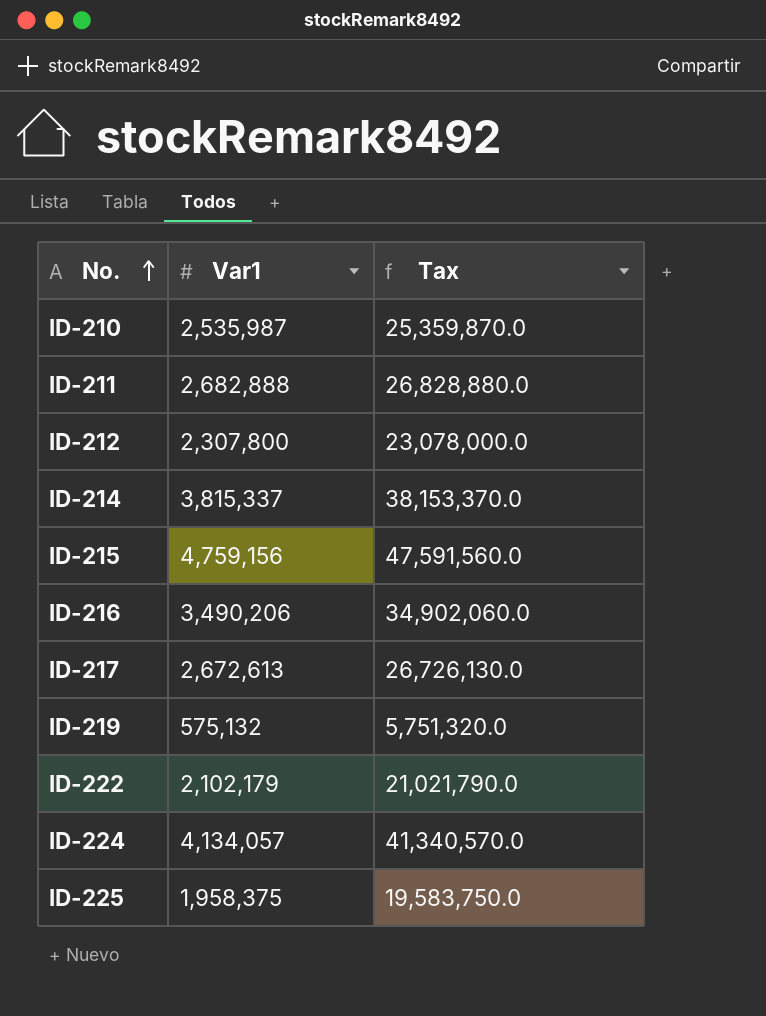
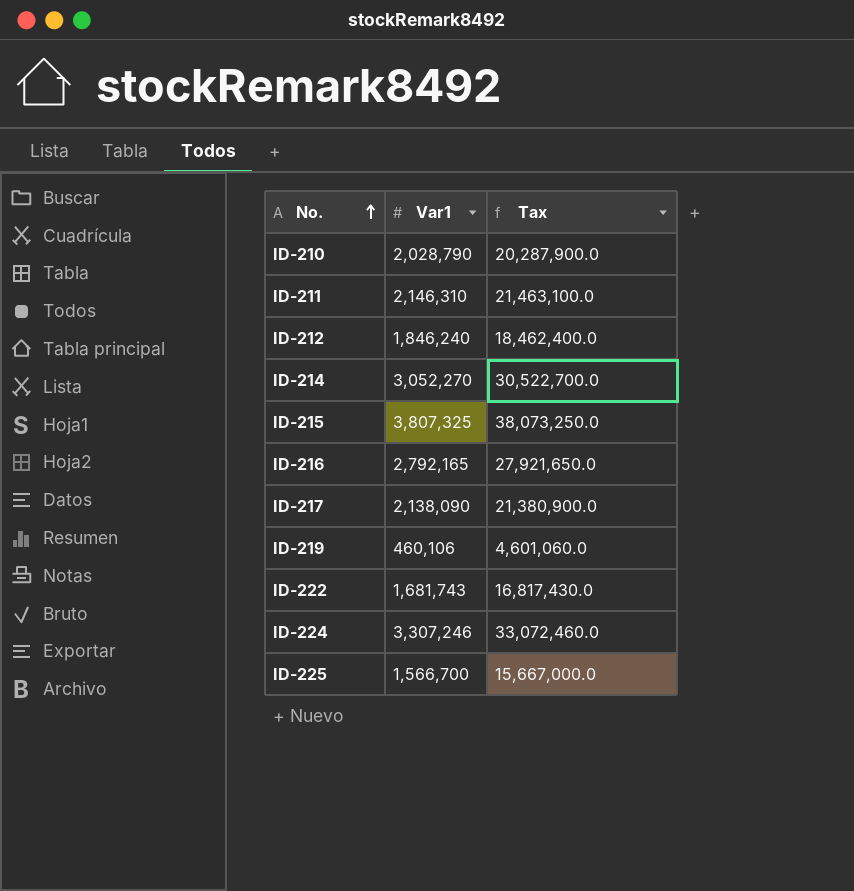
ID-210 | Var1: 2,535,987 -> 2,028,790
ID-210 | Tax: 25,359,870.0 -> 20,287,900.0
ID-211 | Var1: 2,682,888 -> 2,146,310
ID-211 | Tax: 26,828,880.0 -> 21,463,100.0
ID-212 | Var1: 2,307,800 -> 1,846,240
ID-212 | Tax: 23,078,000.0 -> 18,462,400.0
ID-214 | Var1: 3,815,337 -> 3,052,270
ID-214 | Tax: 38,153,370.0 -> 30,522,700.0
ID-215 | Var1: 4,759,156 -> 3,807,325
ID-215 | Tax: 47,591,560.0 -> 38,073,250.0
ID-216 | Var1: 3,490,206 -> 2,792,165
ID-216 | Tax: 34,902,060.0 -> 27,921,650.0
ID-217 | Var1: 2,672,613 -> 2,138,090
ID-217 | Tax: 26,726,130.0 -> 21,380,900.0
ID-219 | Var1: 575,132 -> 460,106
ID-219 | Tax: 5,751,320.0 -> 4,601,060.0
ID-222 | Var1: 2,102,179 -> 1,681,743
ID-222 | Tax: 21,021,790.0 -> 16,817,430.0
ID-224 | Var1: 4,134,057 -> 3,307,246
ID-224 | Tax: 41,340,570.0 -> 33,072,460.0
ID-225 | Var1: 1,958,375 -> 1,566,700
ID-225 | Tax: 19,583,750.0 -> 15,667,000.0

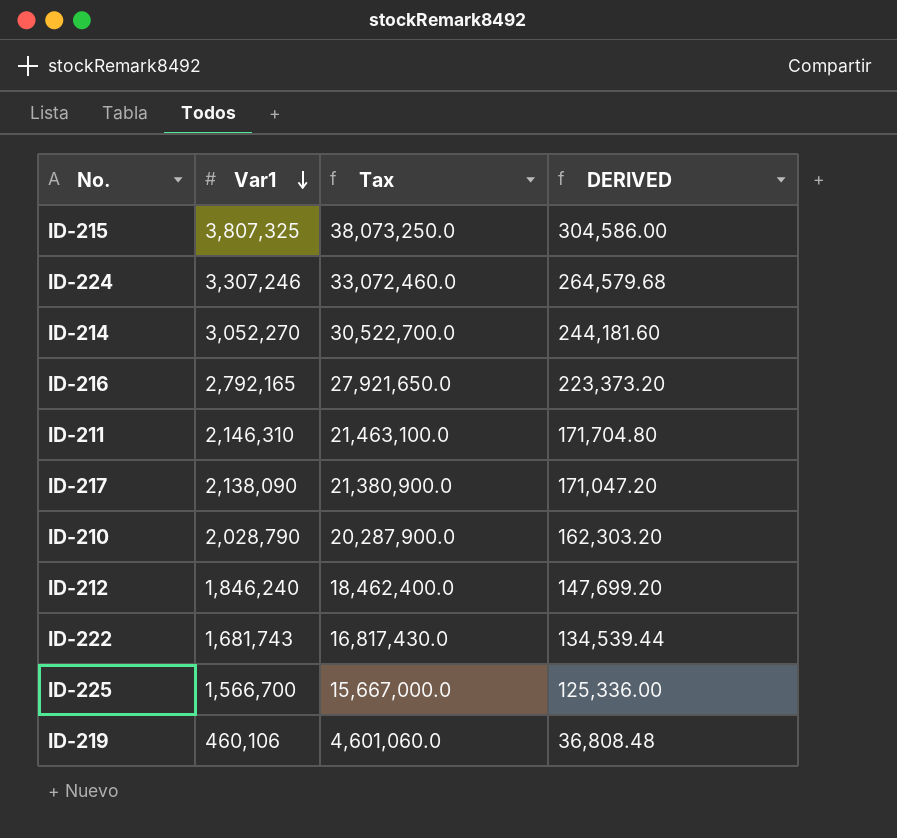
row order: No. ascending -> Var1 descending
column DERIVED | formula: none -> [Var1] * 0.08

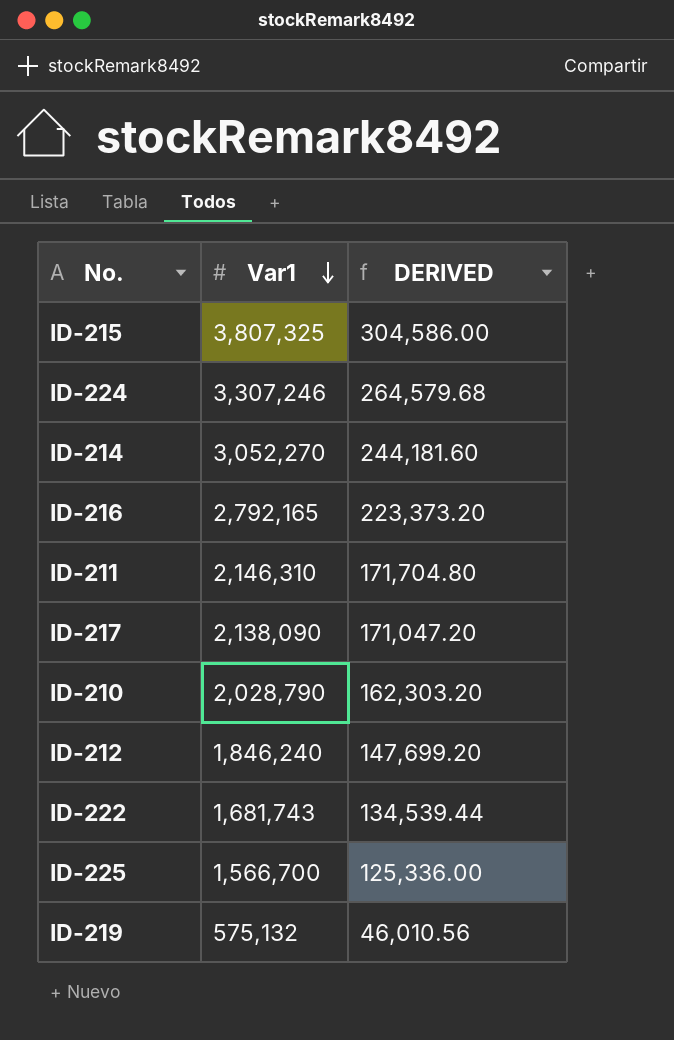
column Tax | formula: [Var1] * 10 -> none
ID-219 | Var1: 460,106 -> 575,132
ID-219 | DERIVED: 36,808.48 -> 46,010.56

